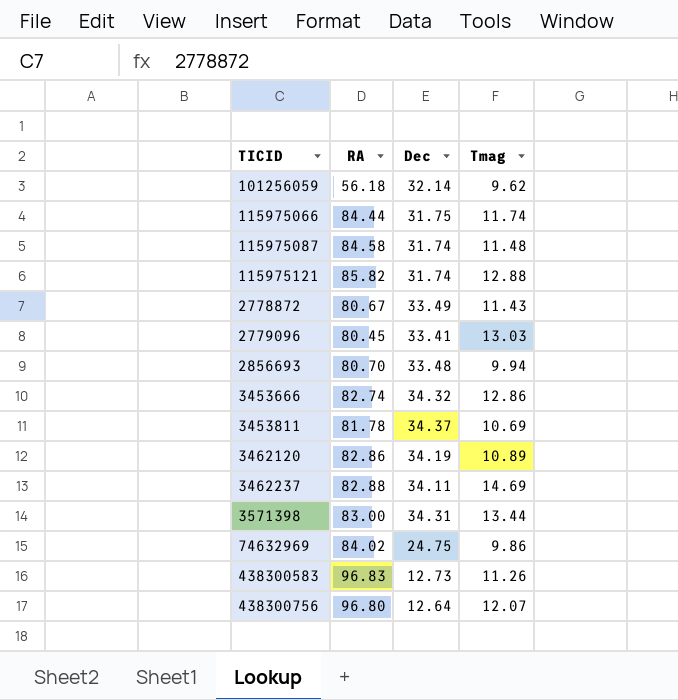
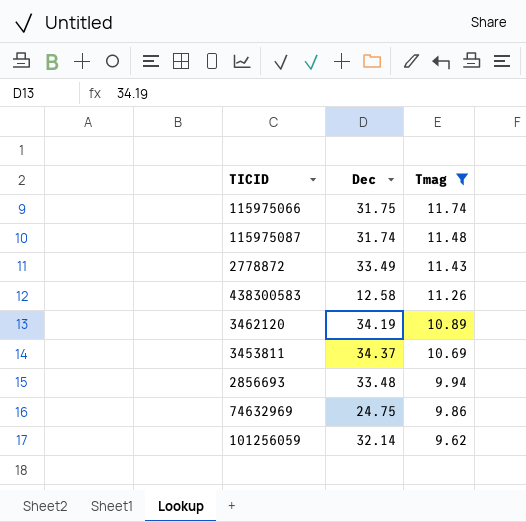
filter: none -> Tmag <= 11.74
row order: none -> Tmag descending
column RA | position: 2 -> none
438300583 | Dec: 12.73 -> 12.58

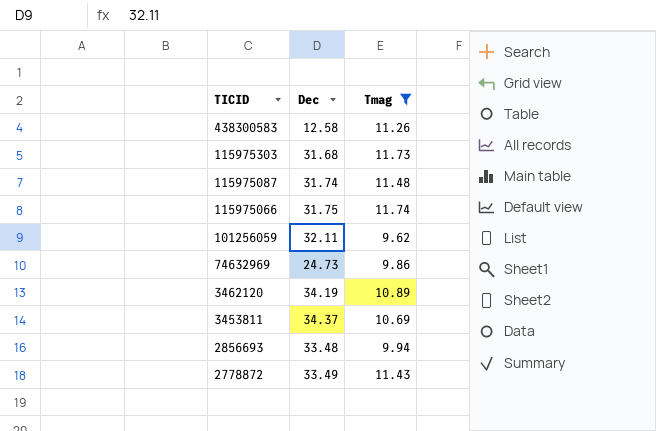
row order: Tmag descending -> TICID descending
row 115975303: none -> 31.68 | 11.73
101256059 | Dec: 32.14 -> 32.11
74632969 | Dec: 24.75 -> 24.73

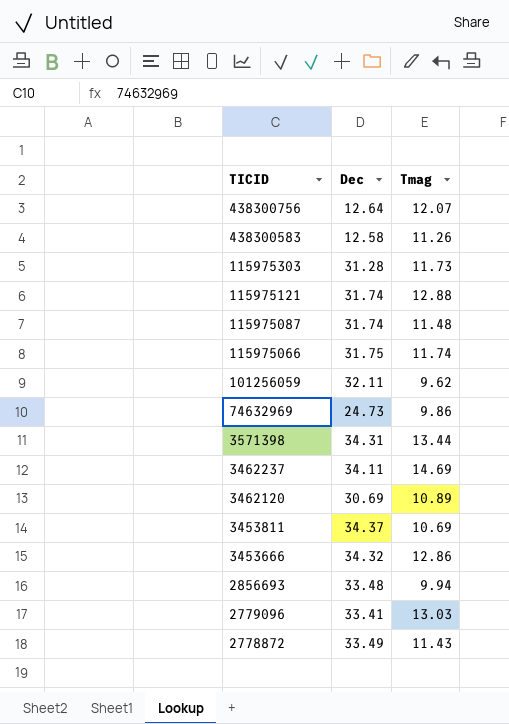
filter: Tmag <= 11.74 -> none
115975303 | Dec: 31.68 -> 31.28
3462120 | Dec: 34.19 -> 30.69

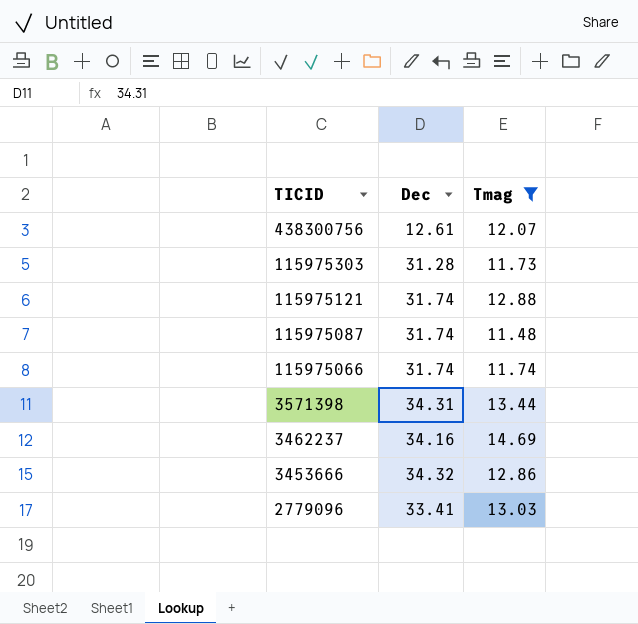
filter: none -> Tmag >= 11.48
438300756 | Dec: 12.64 -> 12.61
115975066 | Dec: 31.75 -> 31.74
3462237 | Dec: 34.11 -> 34.16

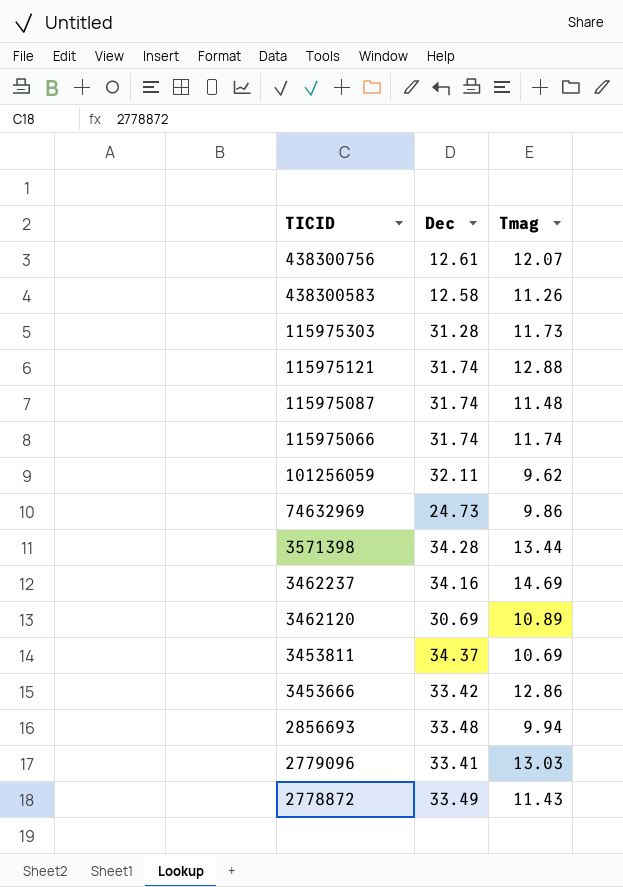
filter: Tmag >= 11.48 -> none
3571398 | Dec: 34.31 -> 34.28
3453666 | Dec: 34.32 -> 33.42

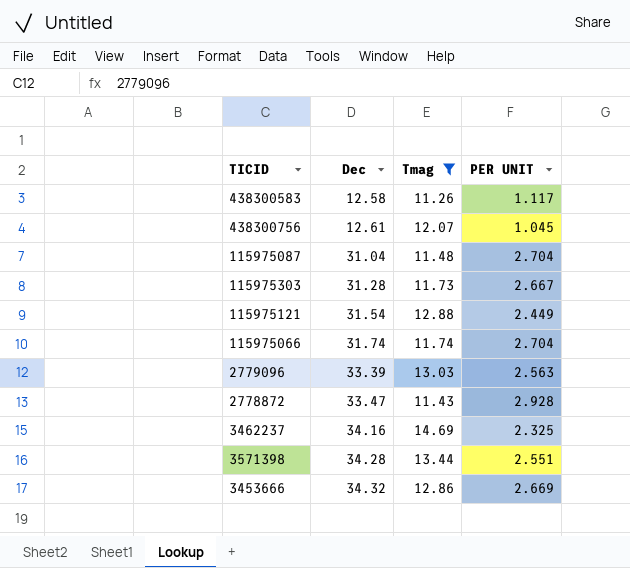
filter: none -> Tmag >= 11.26
row order: TICID descending -> Dec ascending
column PER UNIT | formula: none -> [Dec] / [Tmag]
115975087 | Dec: 31.74 -> 31.04
115975121 | Dec: 31.74 -> 31.54
2779096 | Dec: 33.41 -> 33.39
2778872 | Dec: 33.49 -> 33.47
3453666 | Dec: 33.42 -> 34.32

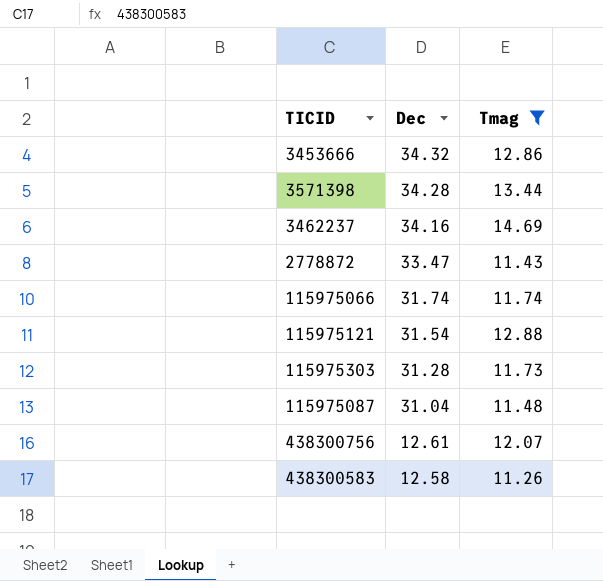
row order: Dec ascending -> Dec descending
column PER UNIT | formula: [Dec] / [Tmag] -> none
row 2779096: 33.39 | 13.03 | 2.563 -> none

